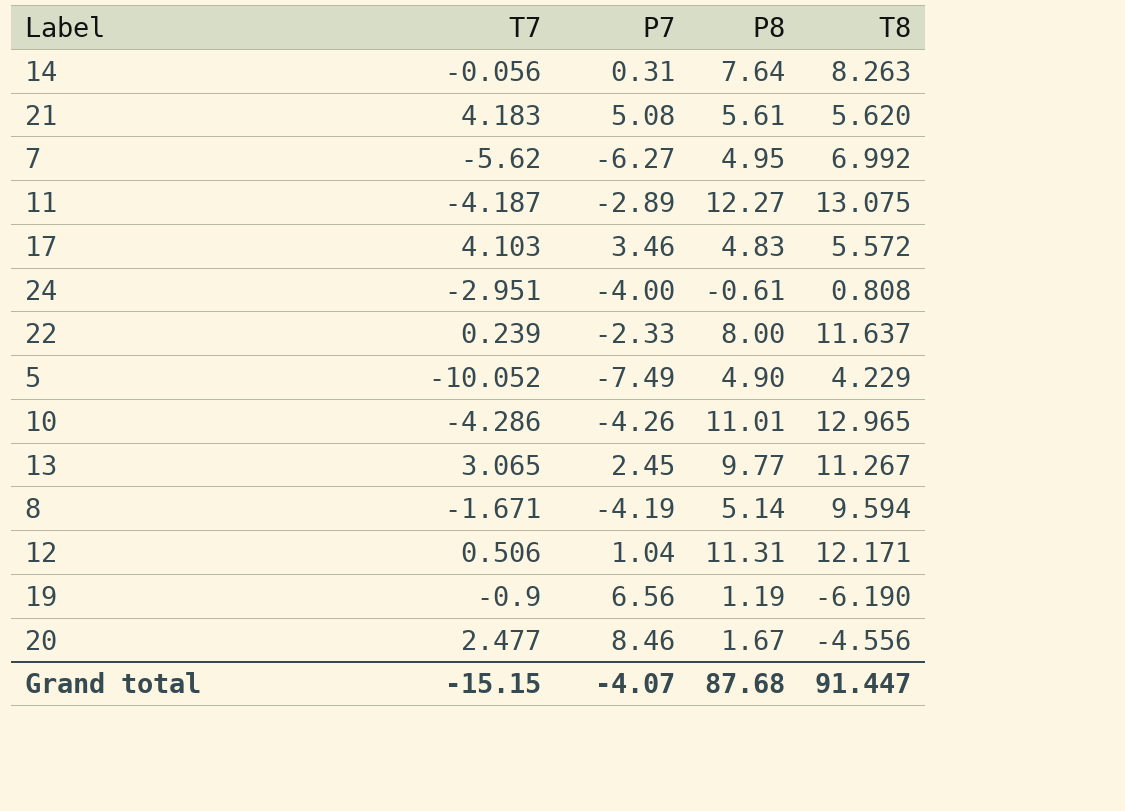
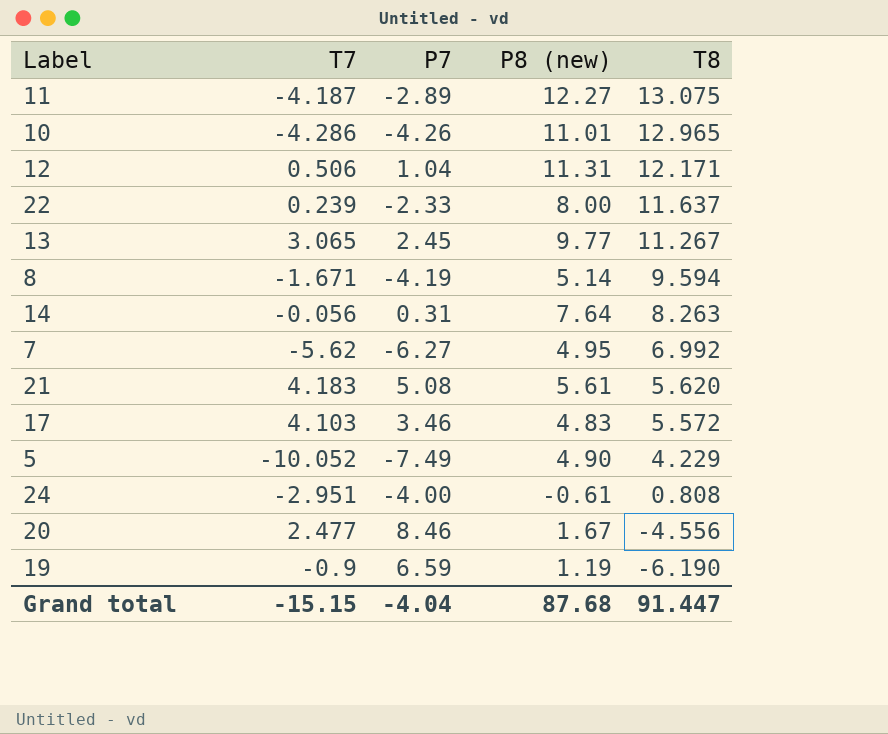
row order: none -> T8 descending
column name: P8 -> P8 (new)
19 | P7: 6.56 -> 6.59
Grand total | P7: -4.07 -> -4.04

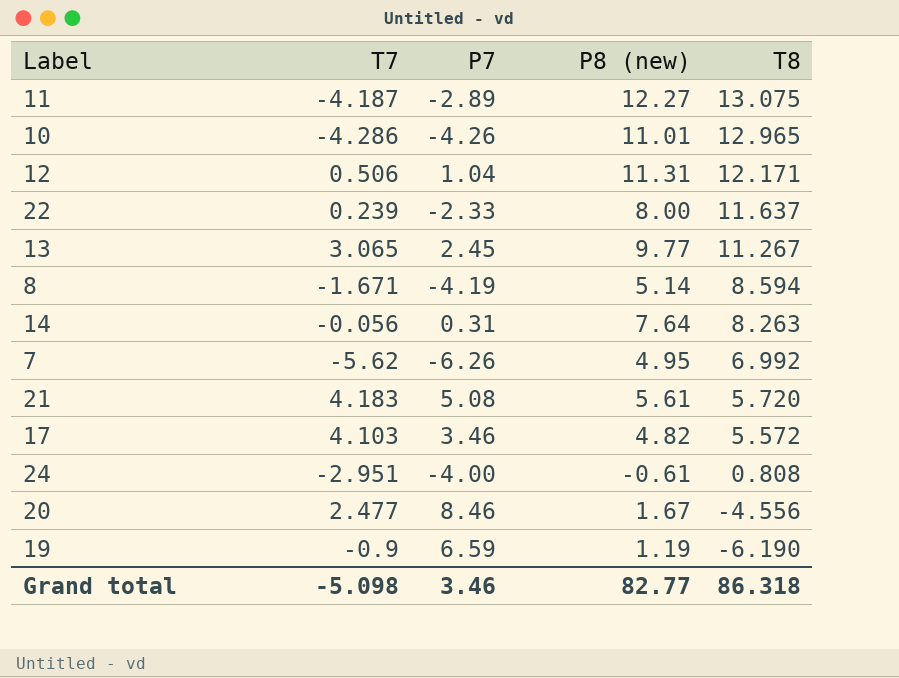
row 5: -10.052 | -7.49 | 4.90 | 4.229 -> none
8 | T8: 9.594 -> 8.594
7 | P7: -6.27 -> -6.26
21 | T8: 5.620 -> 5.720
17 | P8 (new): 4.83 -> 4.82
Grand total | T7: -15.15 -> -5.098
Grand total | P7: -4.04 -> 3.46
Grand total | P8 (new): 87.68 -> 82.77
Grand total | T8: 91.447 -> 86.318

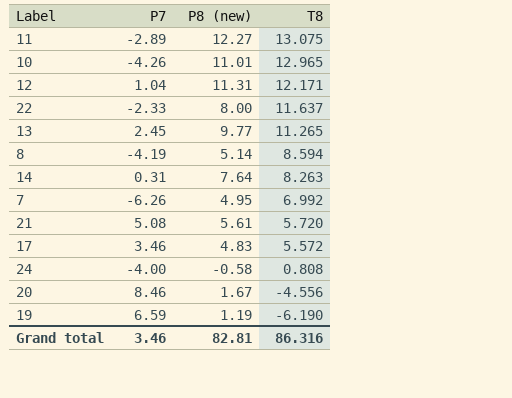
column T7 | position: 2 -> none
13 | T8: 11.267 -> 11.265
17 | P8 (new): 4.82 -> 4.83
24 | P8 (new): -0.61 -> -0.58
Grand total | P8 (new): 82.77 -> 82.81
Grand total | T8: 86.318 -> 86.316

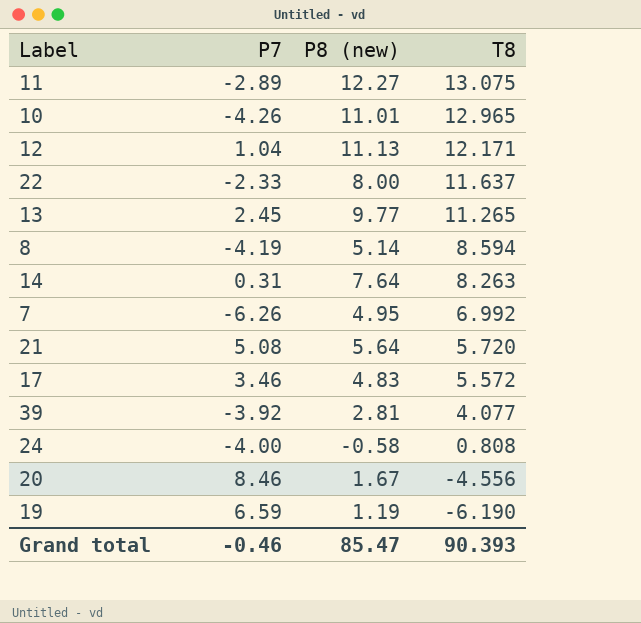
12 | P8 (new): 11.31 -> 11.13
21 | P8 (new): 5.61 -> 5.64
row 39: none -> -3.92 | 2.81 | 4.077
Grand total | P7: 3.46 -> -0.46
Grand total | P8 (new): 82.81 -> 85.47
Grand total | T8: 86.316 -> 90.393

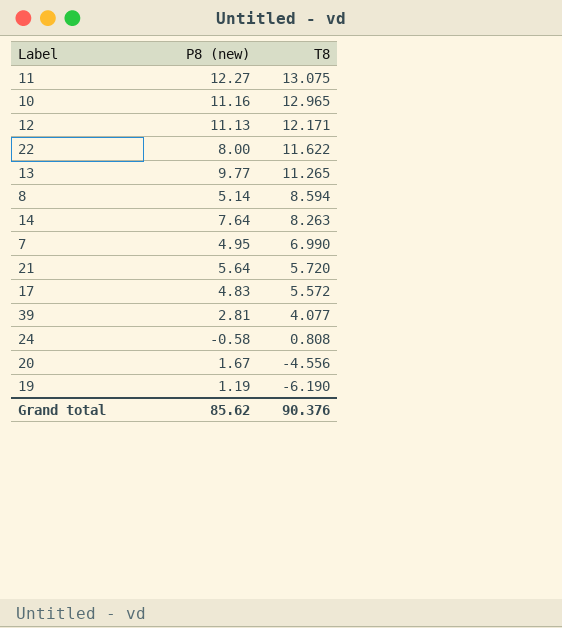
column P7 | position: 2 -> none
10 | P8 (new): 11.01 -> 11.16
22 | T8: 11.637 -> 11.622
7 | T8: 6.992 -> 6.990
Grand total | P8 (new): 85.47 -> 85.62
Grand total | T8: 90.393 -> 90.376

